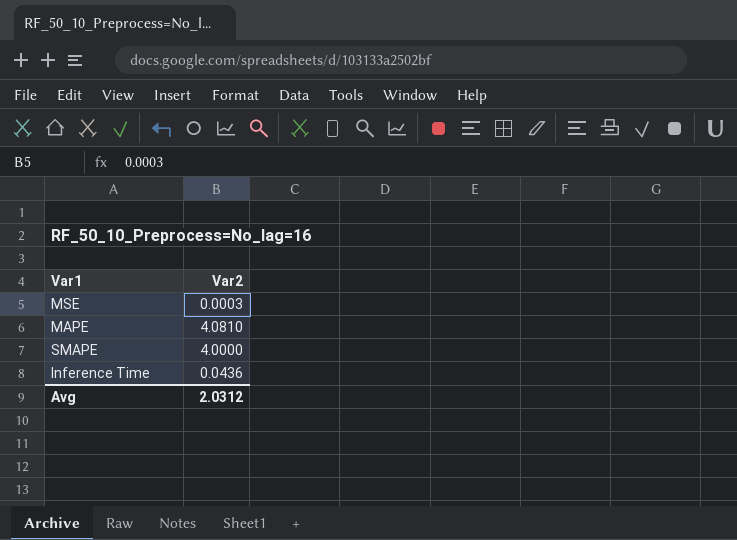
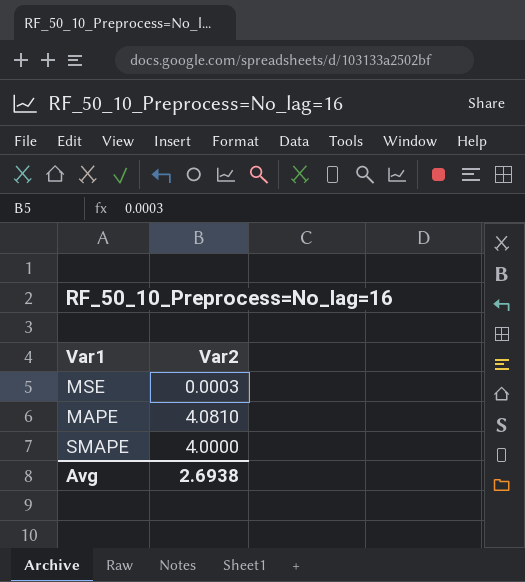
row Inference Time: 0.0436 -> none
Avg | Var2: 2.0312 -> 2.6938

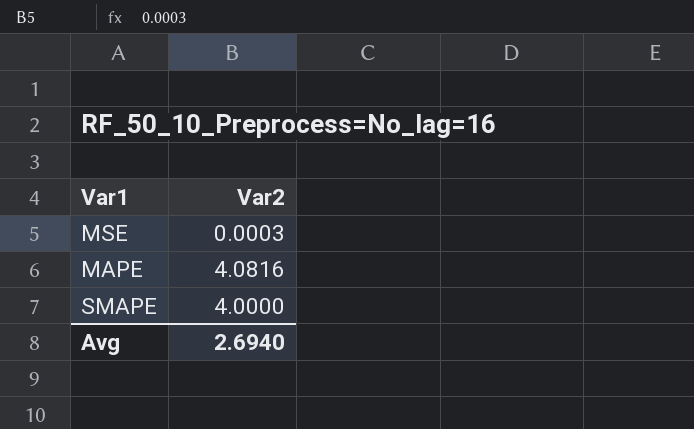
MAPE | Var2: 4.0810 -> 4.0816
Avg | Var2: 2.6938 -> 2.6940

